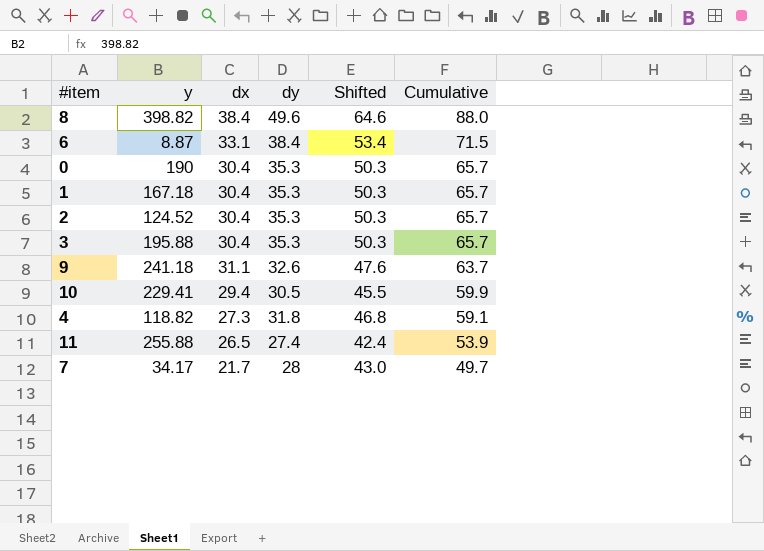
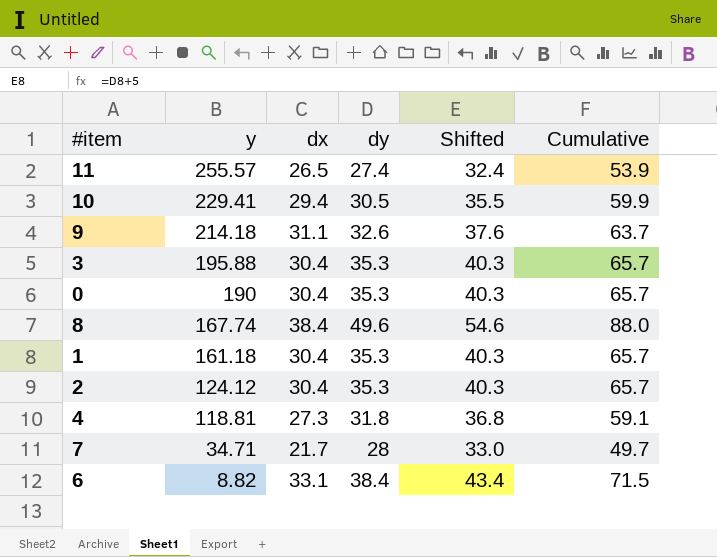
row order: Cumulative descending -> y descending
column Shifted | formula: [dy] + 15 -> [dy] + 5
11 | y: 255.88 -> 255.57
9 | y: 241.18 -> 214.18
8 | y: 398.82 -> 167.74
1 | y: 167.18 -> 161.18
2 | y: 124.52 -> 124.12
4 | y: 118.82 -> 118.81
7 | y: 34.17 -> 34.71
6 | y: 8.87 -> 8.82

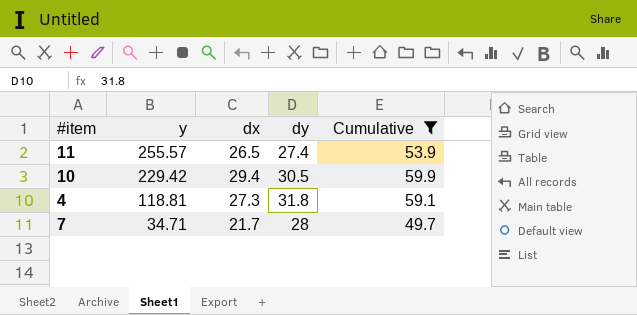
filter: none -> Cumulative <= 59.9
column Shifted | formula: [dy] + 5 -> none
10 | y: 229.41 -> 229.42

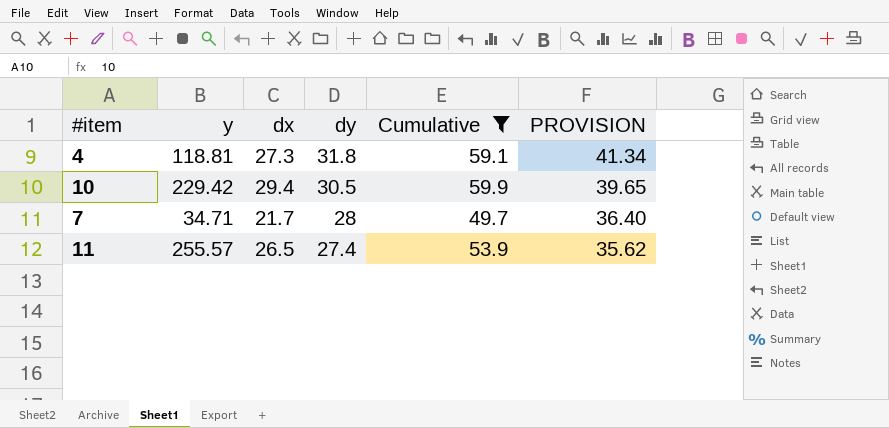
row order: y descending -> dy descending
column PROVISION | formula: none -> [dy] * 1.3

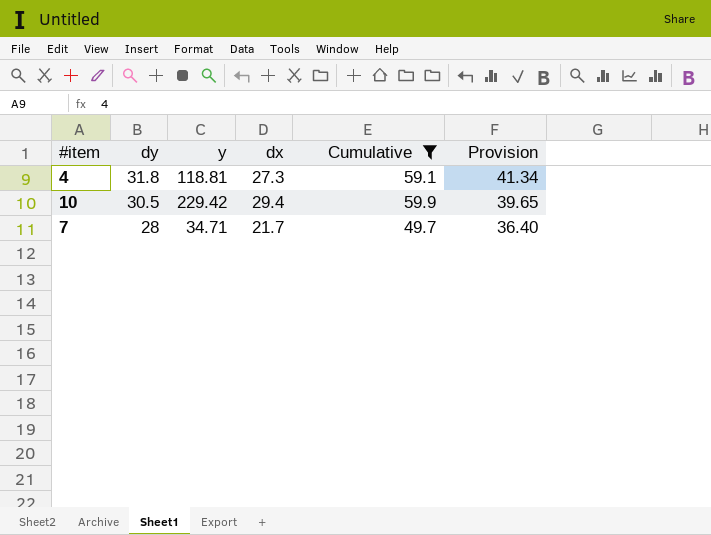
column dy | position: 4 -> 2
column name: PROVISION -> Provision
row 11: 255.57 | 26.5 | 27.4 | 53.9 | 35.62 -> none

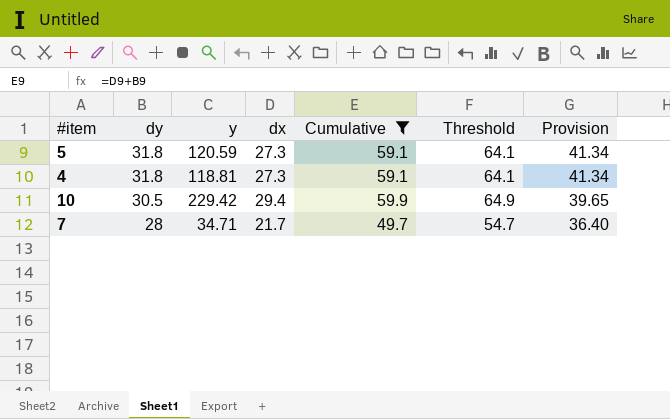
column Threshold | formula: none -> [Cumulative] + 5
row 5: none -> 31.8 | 120.59 | 27.3 | 59.1 | 64.1 | 41.34

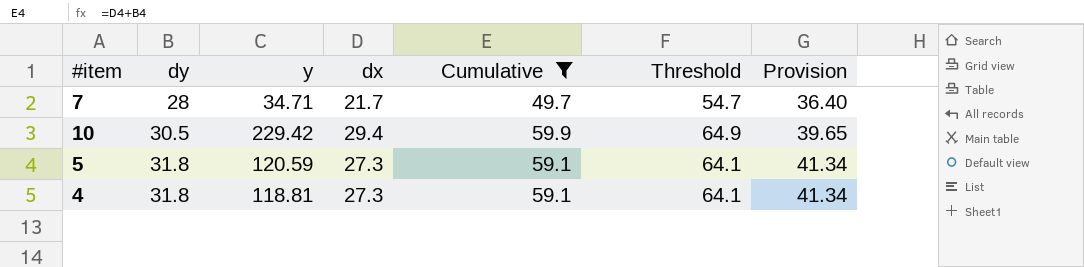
row order: dy descending -> dy ascending

